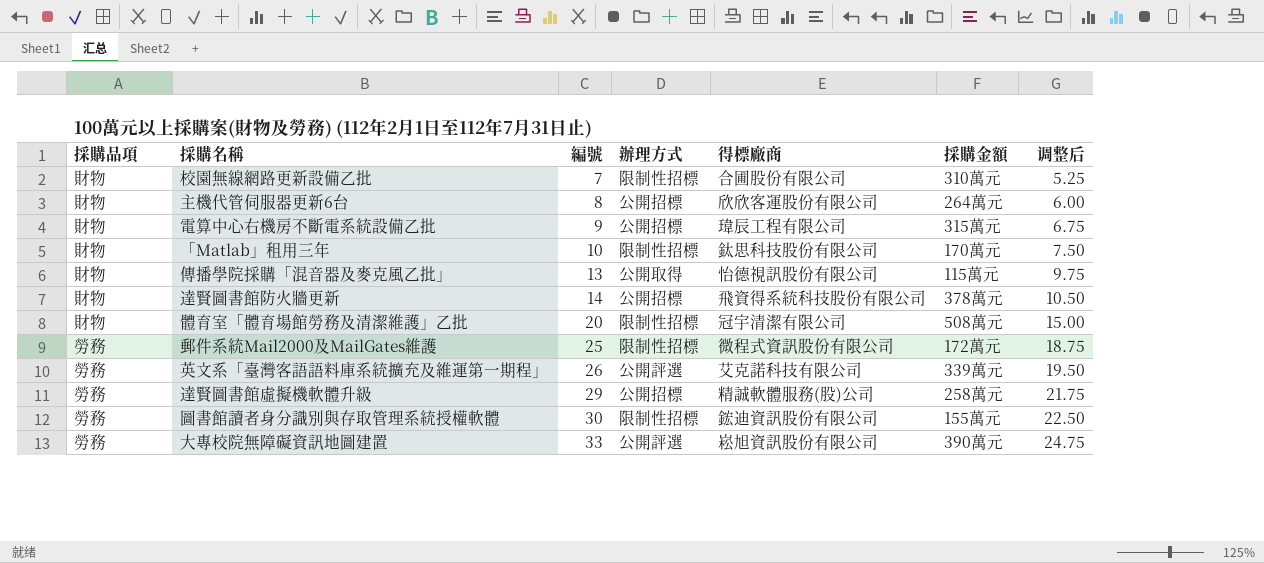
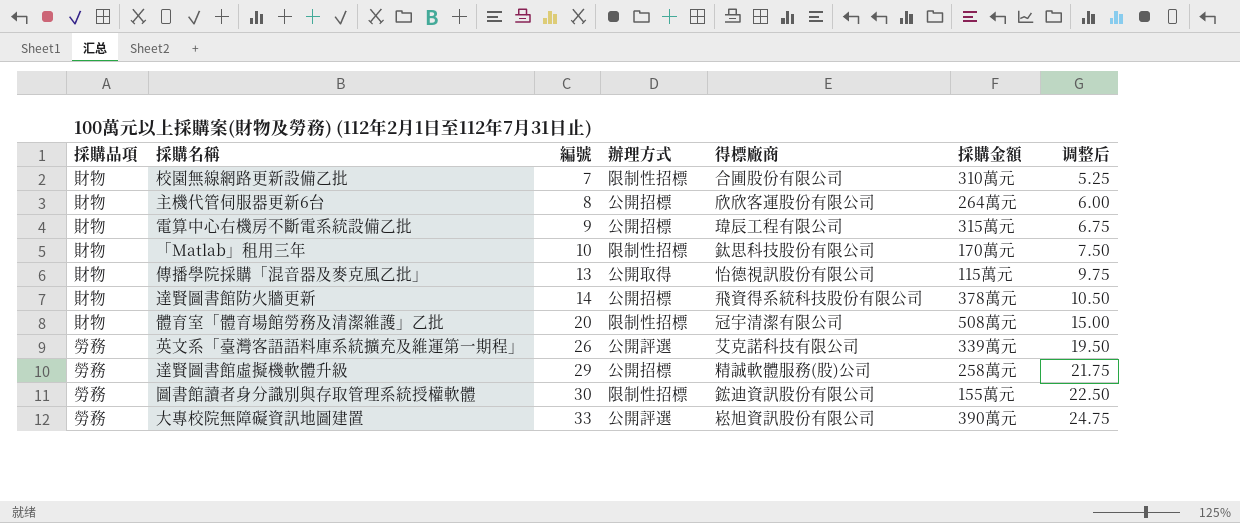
row 郵件系統Mail2000及MailGates維護: 勞務 | 25 | 限制性招標 | 微程式資訊股份有限公司 | 172萬元 | 18.75 -> none

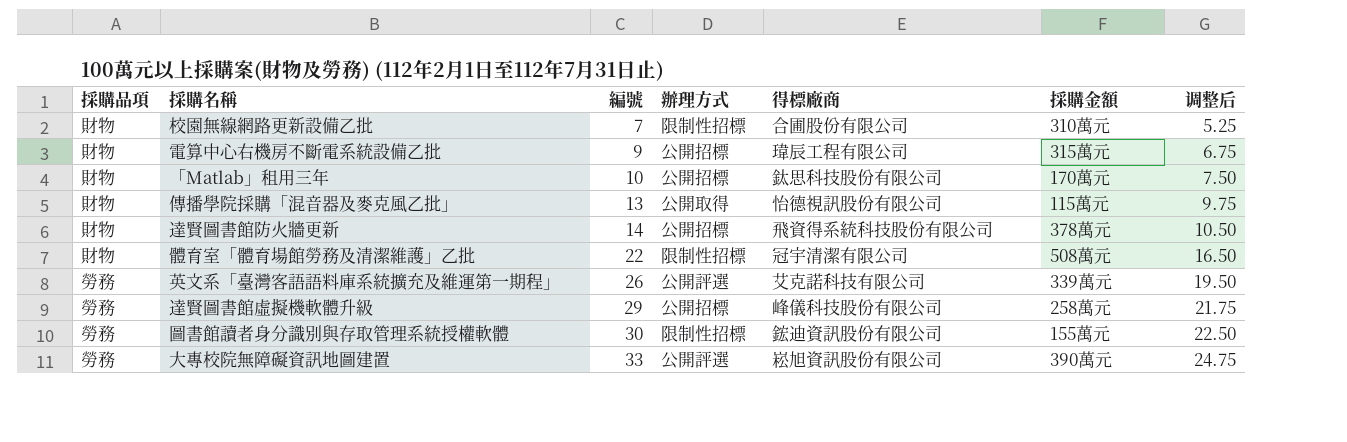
row 主機代管伺服器更新6台: 財物 | 8 | 公開招標 | 欣欣客運股份有限公司 | 264萬元 | 6.00 -> none
「Matlab」租用三年 | 辦理方式: 限制性招標 -> 公開招標
體育室「體育場館勞務及清潔維護」乙批 | 編號: 20 -> 22
體育室「體育場館勞務及清潔維護」乙批 | 调整后: 15.00 -> 16.50
達賢圖書館虛擬機軟體升級 | 得標廠商: 精誠軟體服務(股)公司 -> 峰儀科技股份有限公司

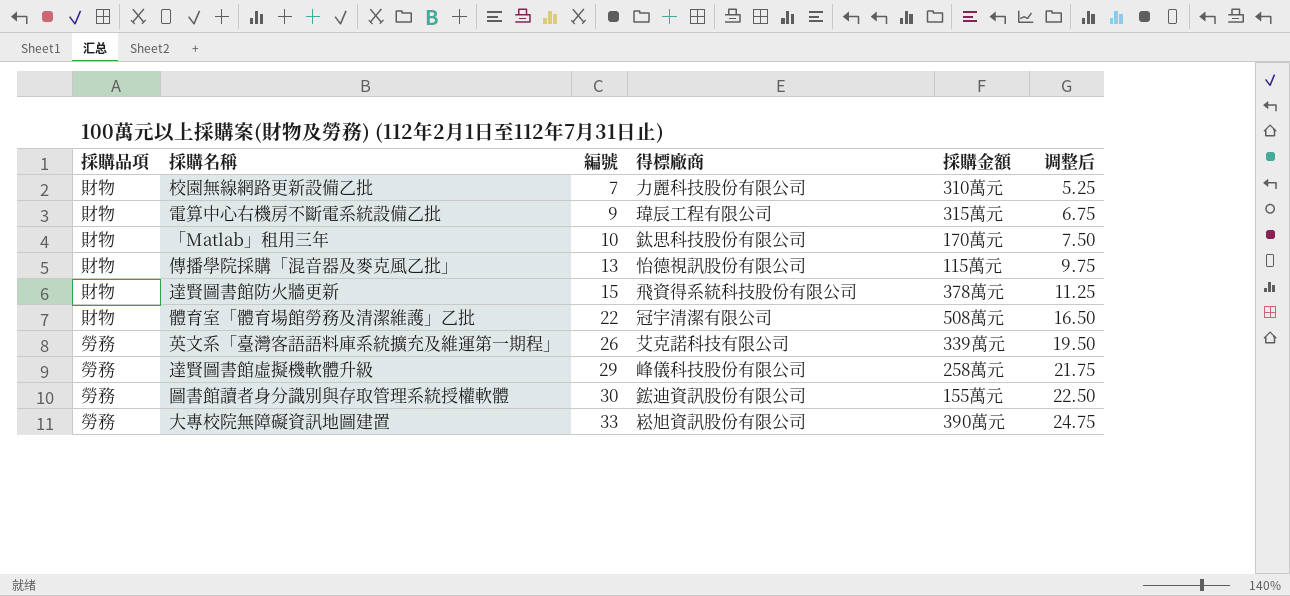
column 辦理方式 | position: 4 -> none
校園無線網路更新設備乙批 | 得標廠商: 合圃股份有限公司 -> 力麗科技股份有限公司
達賢圖書館防火牆更新 | 編號: 14 -> 15
達賢圖書館防火牆更新 | 调整后: 10.50 -> 11.25

